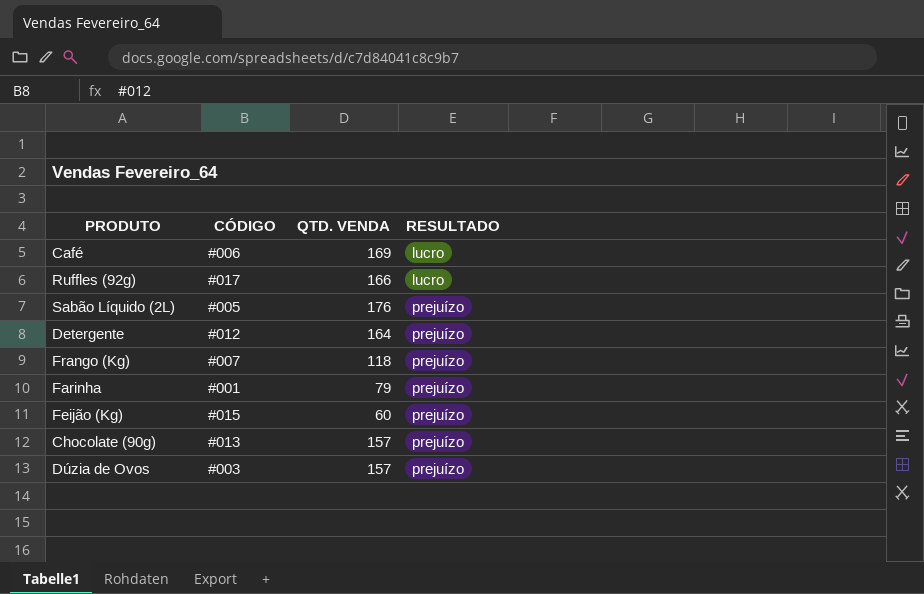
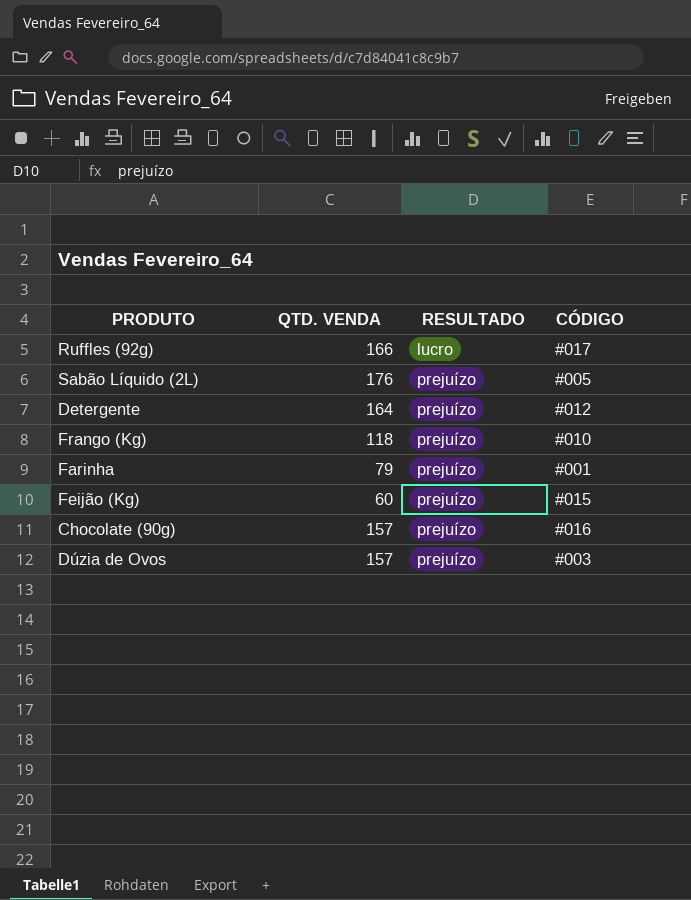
column CÓDIGO | position: 2 -> 4
row Café: #006 | 169 | lucro -> none
Frango (Kg) | CÓDIGO: #007 -> #010
Chocolate (90g) | CÓDIGO: #013 -> #016

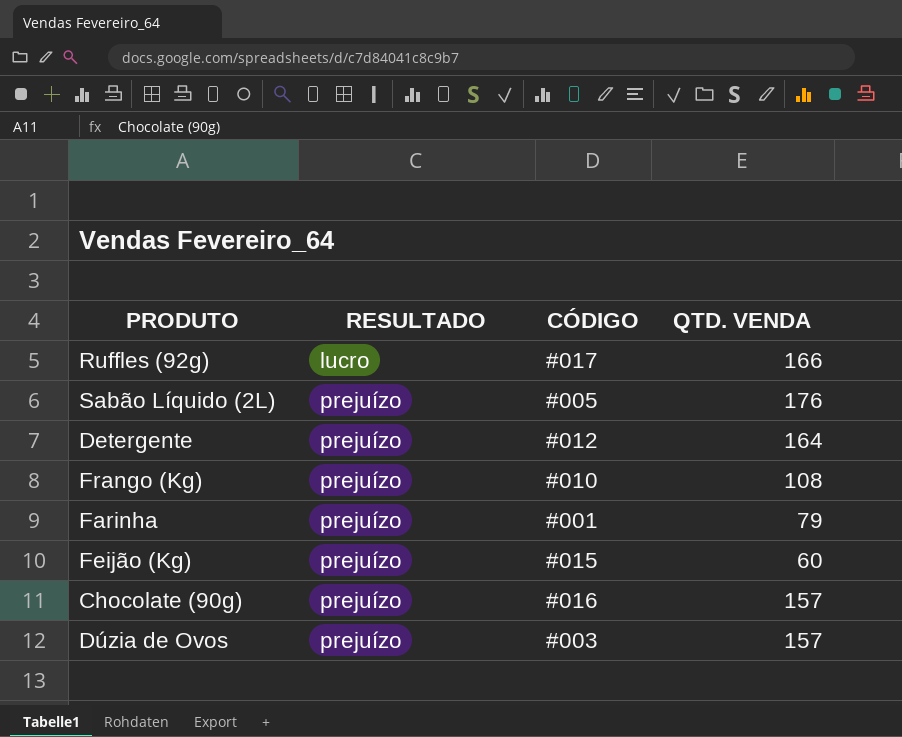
column QTD. VENDA | position: 2 -> 4
Frango (Kg) | QTD. VENDA: 118 -> 108

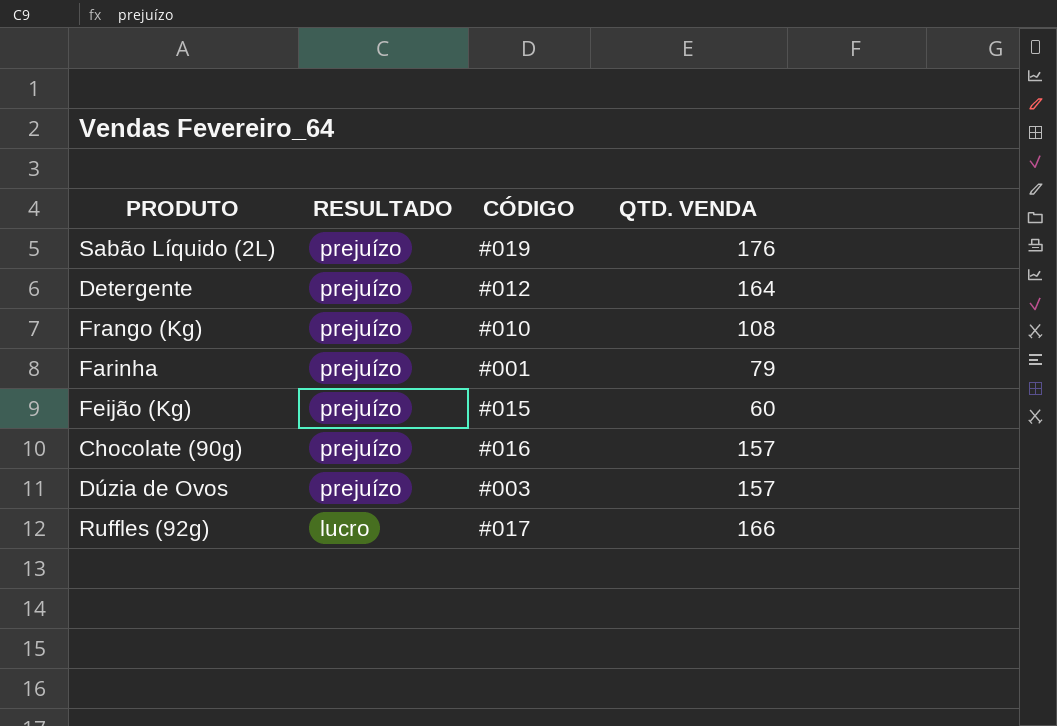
row order: RESULTADO ascending -> RESULTADO descending
Sabão Líquido (2L) | CÓDIGO: #005 -> #019

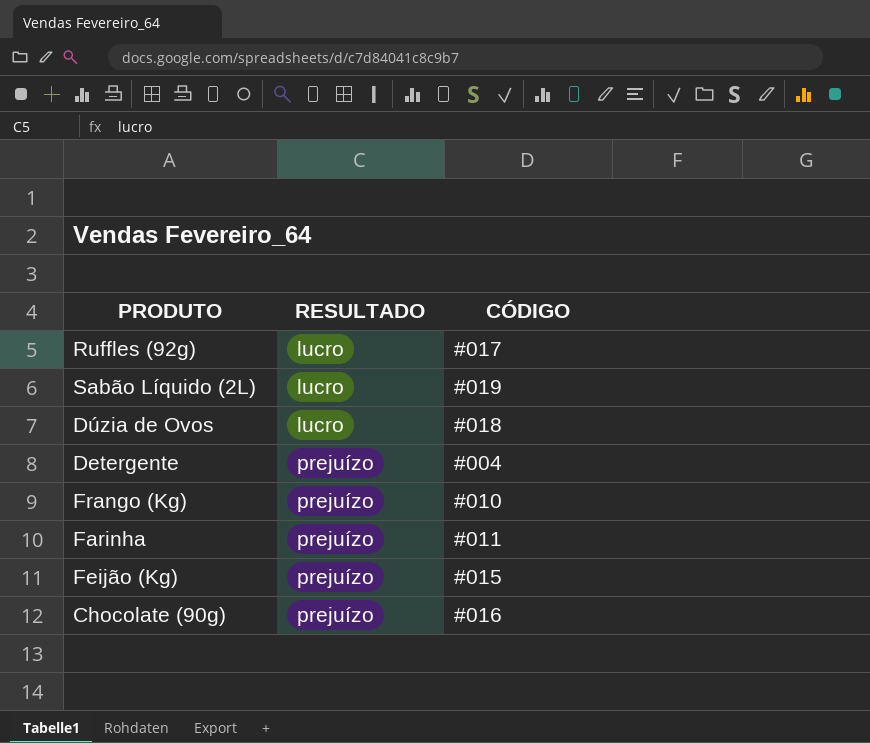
row order: RESULTADO descending -> RESULTADO ascending
column QTD. VENDA | position: 4 -> none
Sabão Líquido (2L) | RESULTADO: prejuízo -> lucro
Dúzia de Ovos | RESULTADO: prejuízo -> lucro
Dúzia de Ovos | CÓDIGO: #003 -> #018
Detergente | CÓDIGO: #012 -> #004
Farinha | CÓDIGO: #001 -> #011

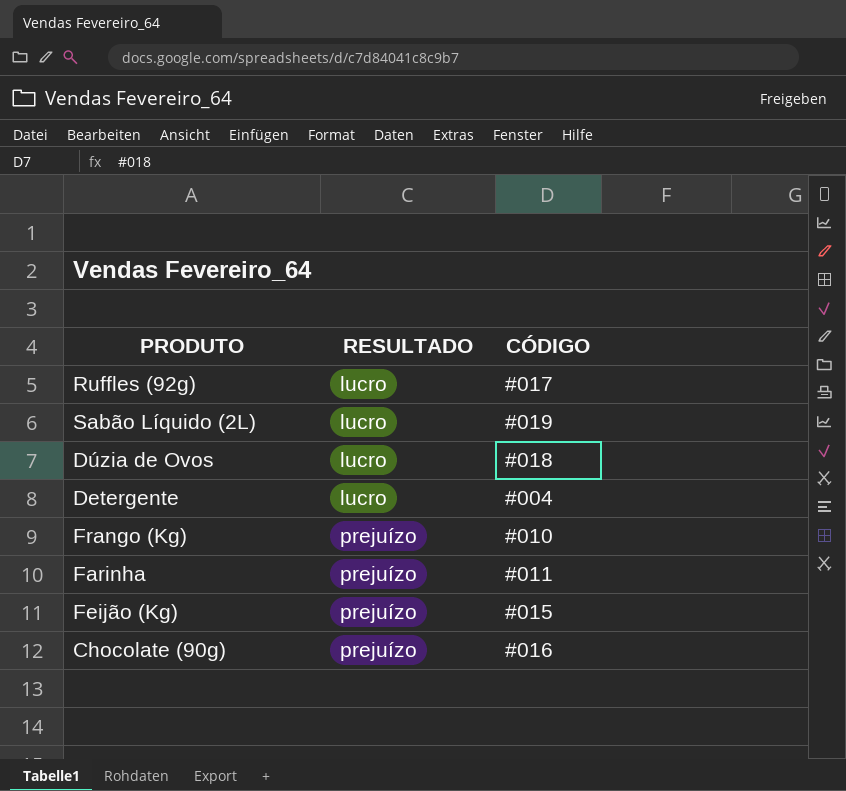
Detergente | RESULTADO: prejuízo -> lucro

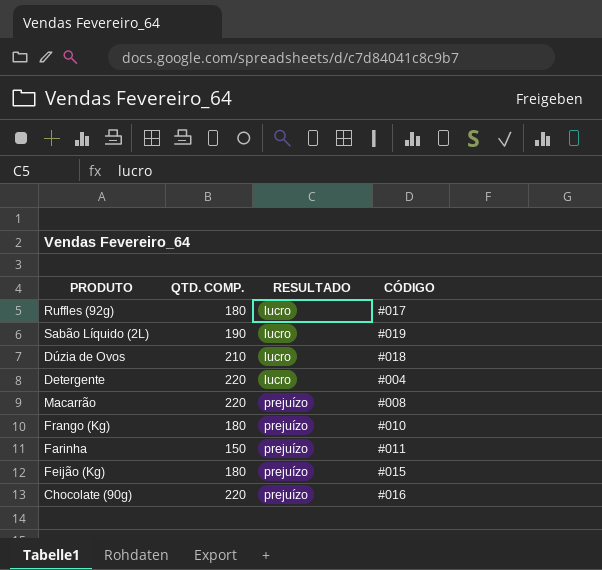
column QTD. COMP. | position: none -> 2
row Macarrão: none -> 220 | prejuízo | #008

